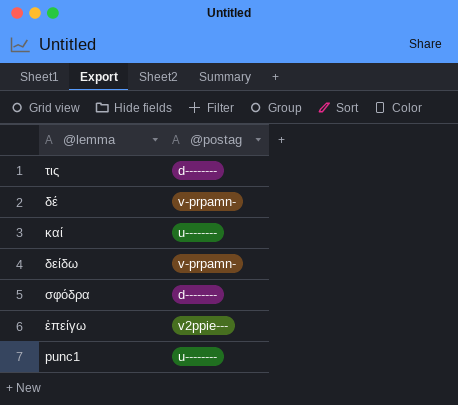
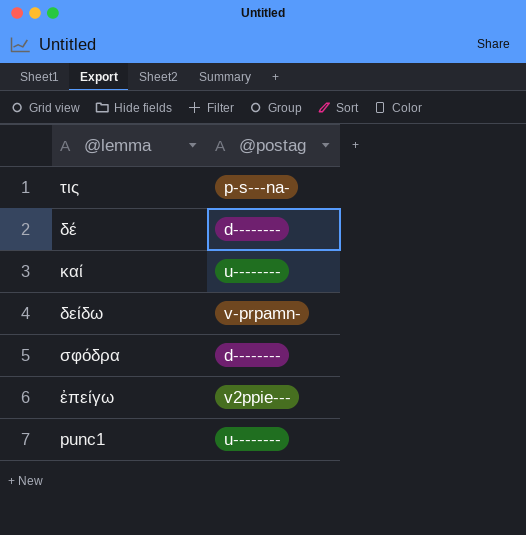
τις | @postag: d-------- -> p-s---na-
δέ | @postag: v-prpamn- -> d--------

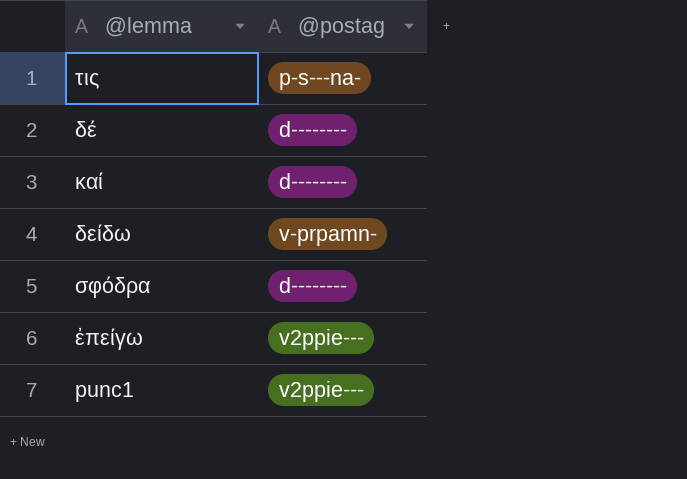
καί | @postag: u-------- -> d--------
punc1 | @postag: u-------- -> v2ppie---

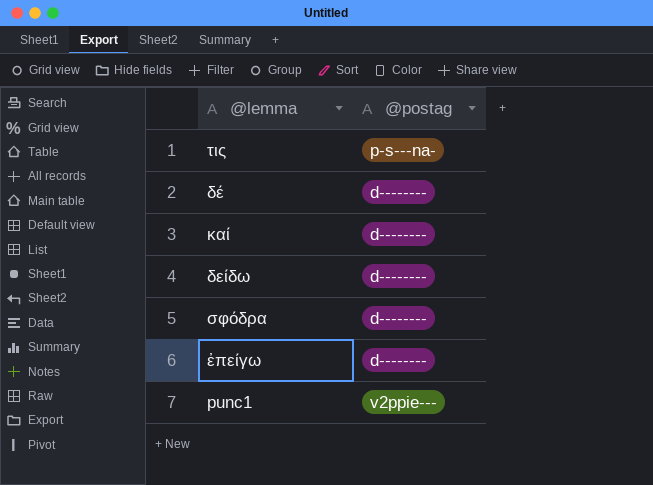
δείδω | @postag: v-prpamn- -> d--------
ἐπείγω | @postag: v2ppie--- -> d--------

